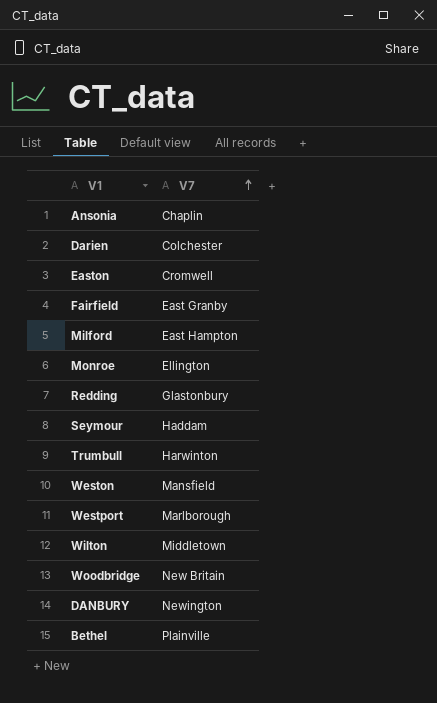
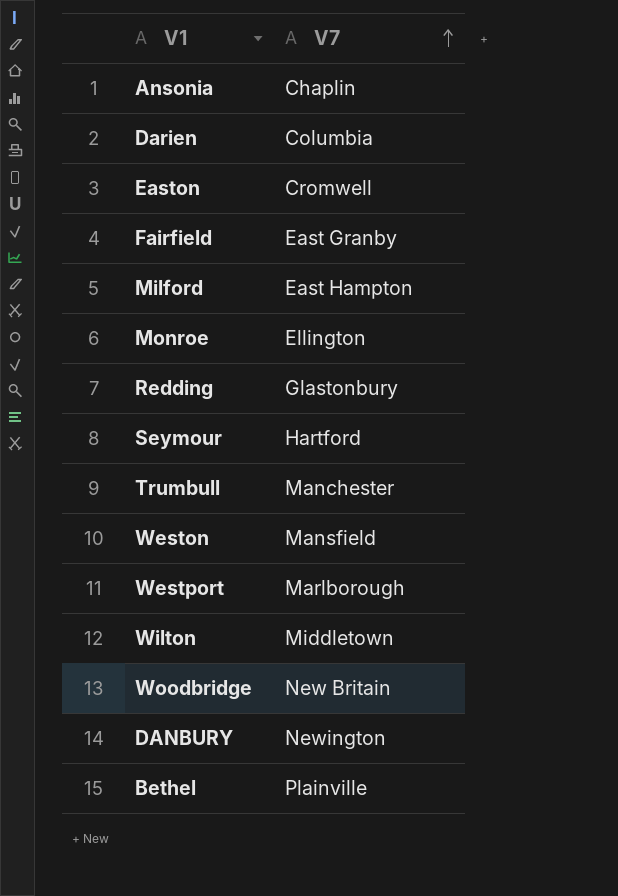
Darien | V7: Colchester -> Columbia
Seymour | V7: Haddam -> Hartford
Trumbull | V7: Harwinton -> Manchester

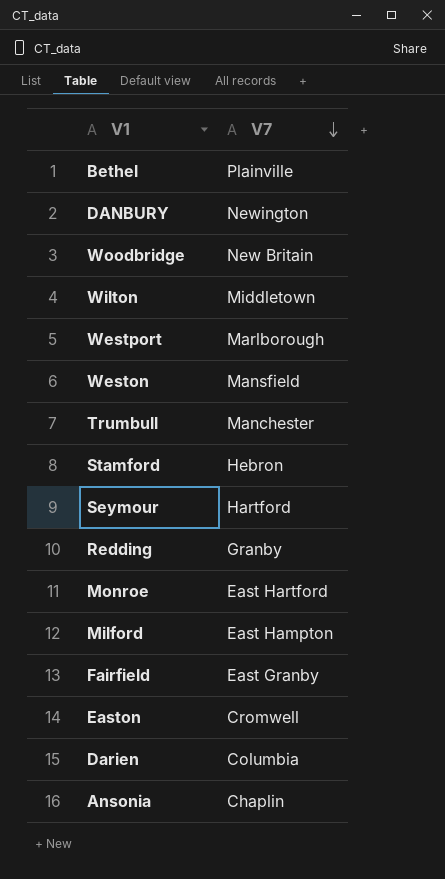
row order: V7 ascending -> V7 descending
row Stamford: none -> Hebron
Redding | V7: Glastonbury -> Granby
Monroe | V7: Ellington -> East Hartford

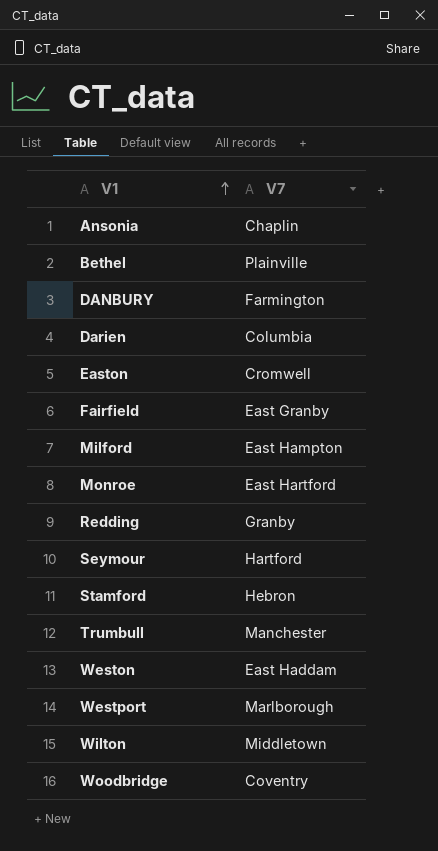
row order: V7 descending -> V1 ascending
DANBURY | V7: Newington -> Farmington
Weston | V7: Mansfield -> East Haddam
Woodbridge | V7: New Britain -> Coventry

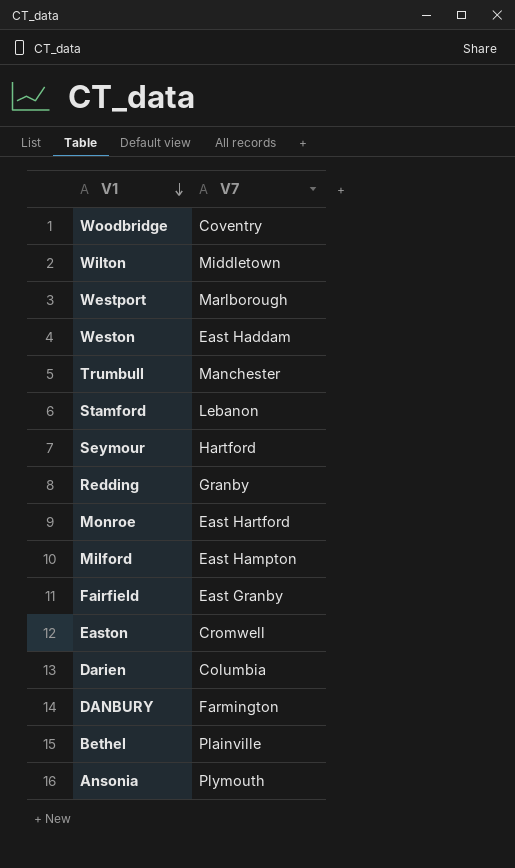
row order: V1 ascending -> V1 descending
Stamford | V7: Hebron -> Lebanon
Ansonia | V7: Chaplin -> Plymouth

